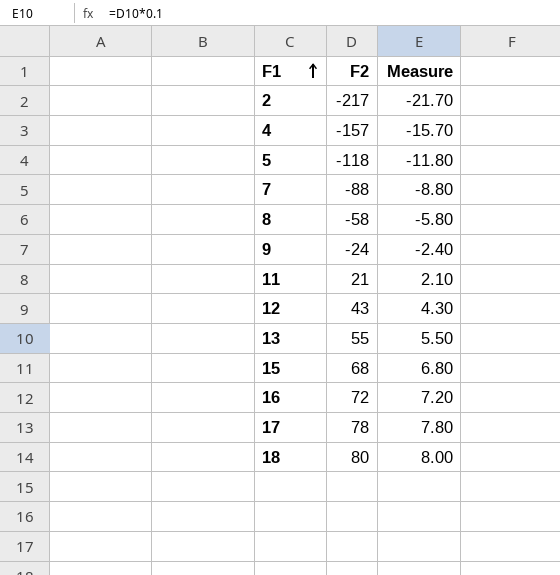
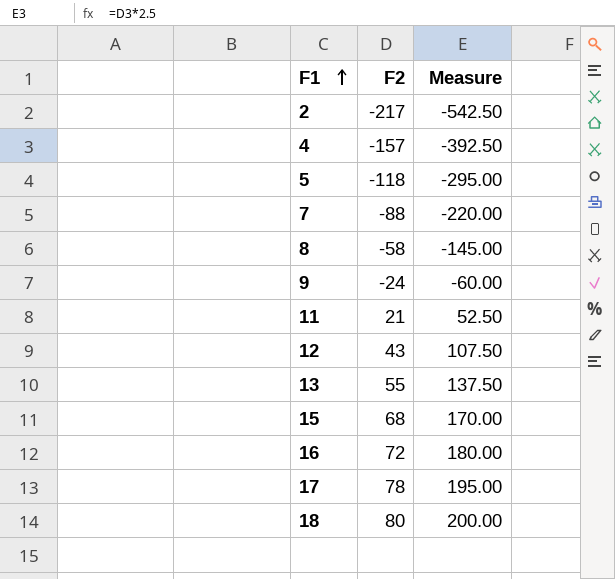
column Measure | formula: [F2] * 0.1 -> [F2] * 2.5

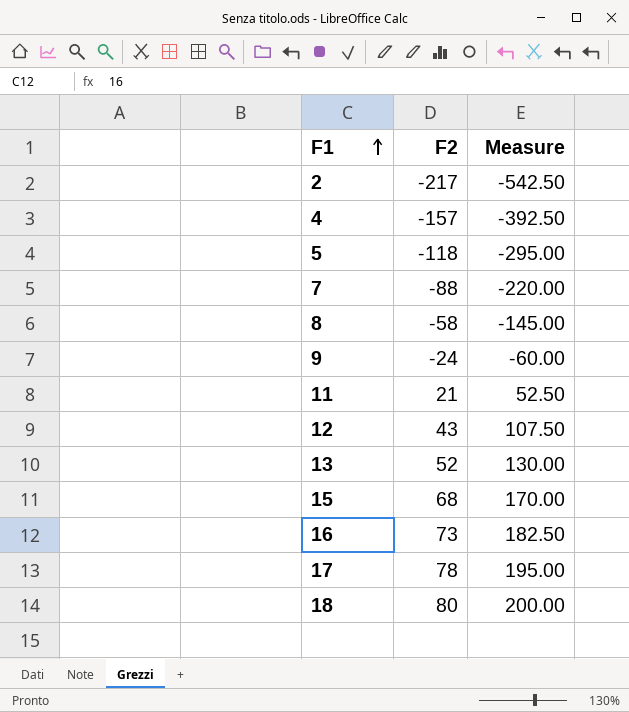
13 | F2: 55 -> 52
13 | Measure: 137.50 -> 130.00
16 | F2: 72 -> 73
16 | Measure: 180.00 -> 182.50

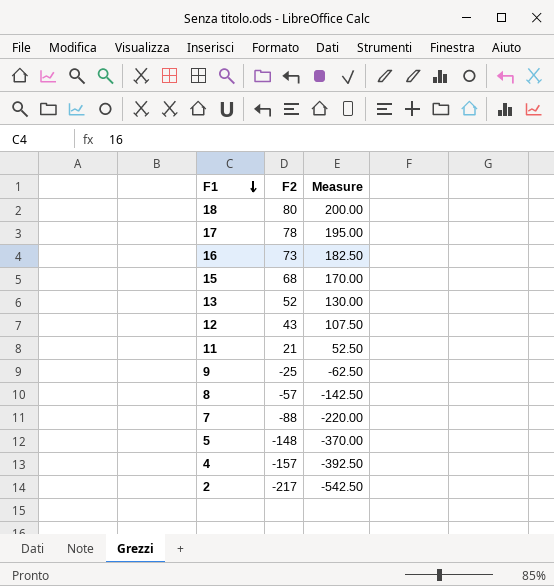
row order: F1 ascending -> F1 descending
9 | F2: -24 -> -25
9 | Measure: -60.00 -> -62.50
8 | F2: -58 -> -57
8 | Measure: -145.00 -> -142.50
5 | F2: -118 -> -148
5 | Measure: -295.00 -> -370.00

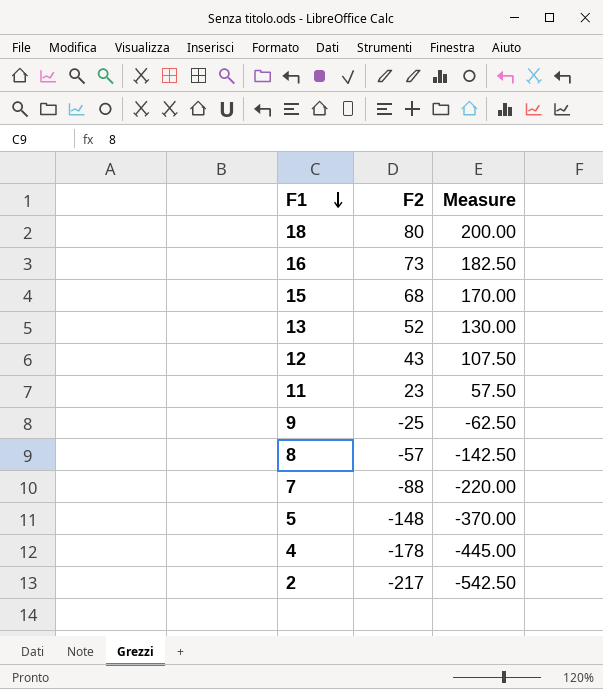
row 17: 78 | 195.00 -> none
11 | F2: 21 -> 23
11 | Measure: 52.50 -> 57.50
4 | F2: -157 -> -178
4 | Measure: -392.50 -> -445.00

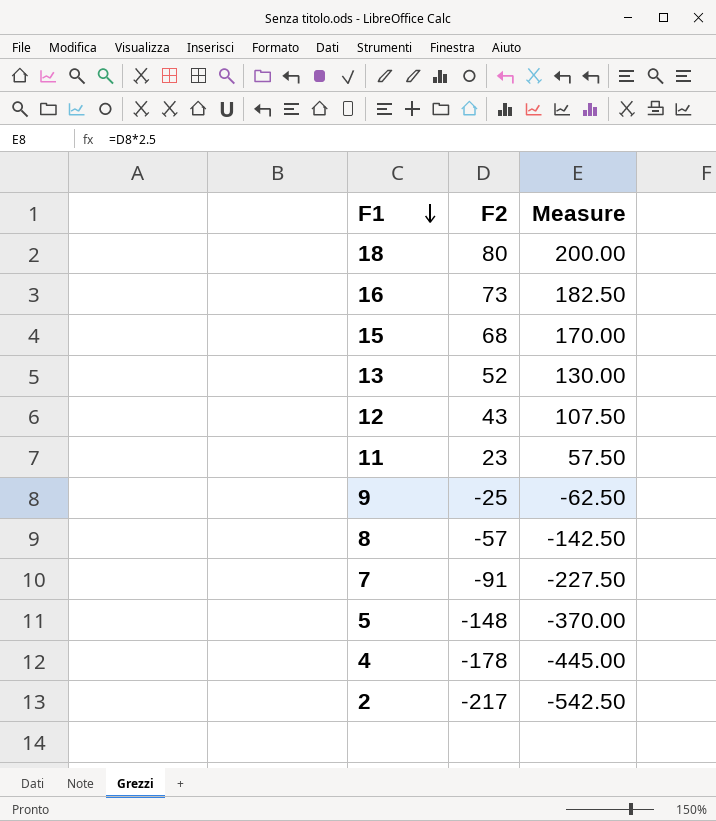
7 | F2: -88 -> -91
7 | Measure: -220.00 -> -227.50

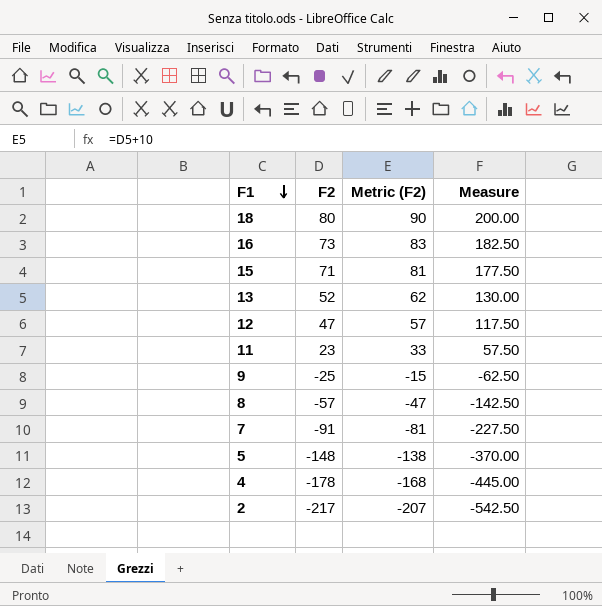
column Metric (F2) | formula: none -> [F2] + 10
15 | F2: 68 -> 71
15 | Measure: 170.00 -> 177.50
12 | F2: 43 -> 47
12 | Measure: 107.50 -> 117.50

